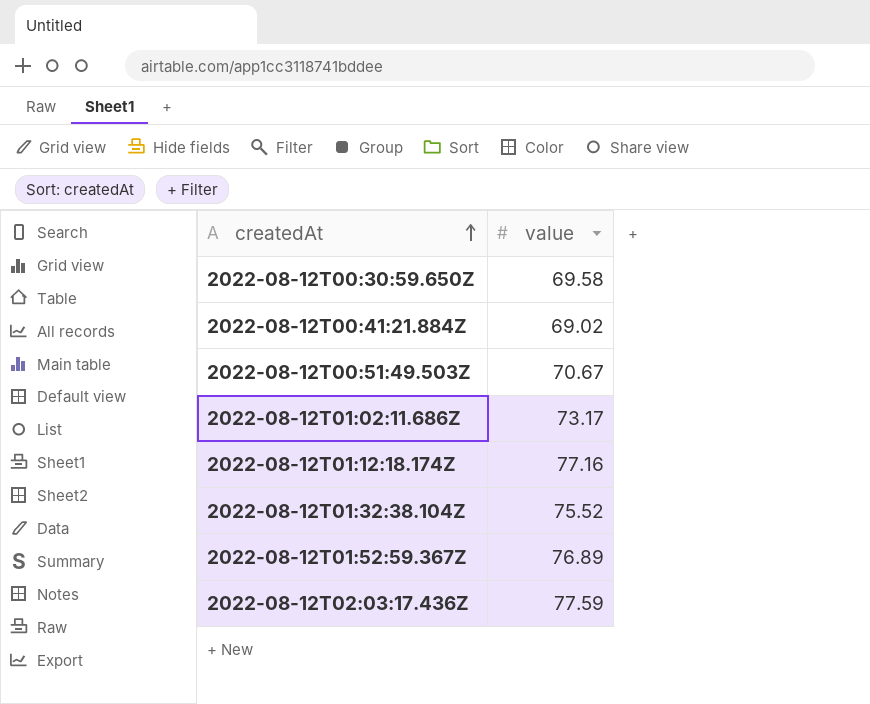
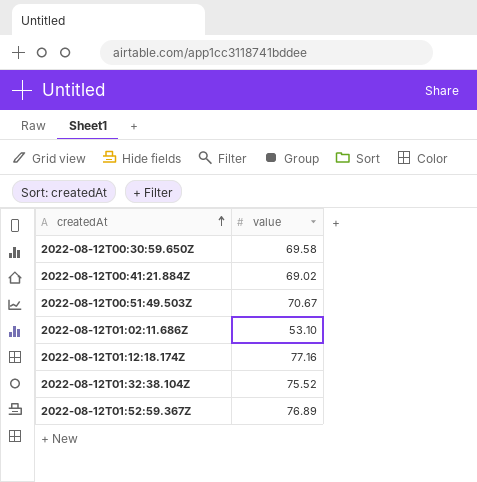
row 2022-08-12T02:03:17.436Z: 77.59 -> none
2022-08-12T01:02:11.686Z | value: 73.17 -> 53.10

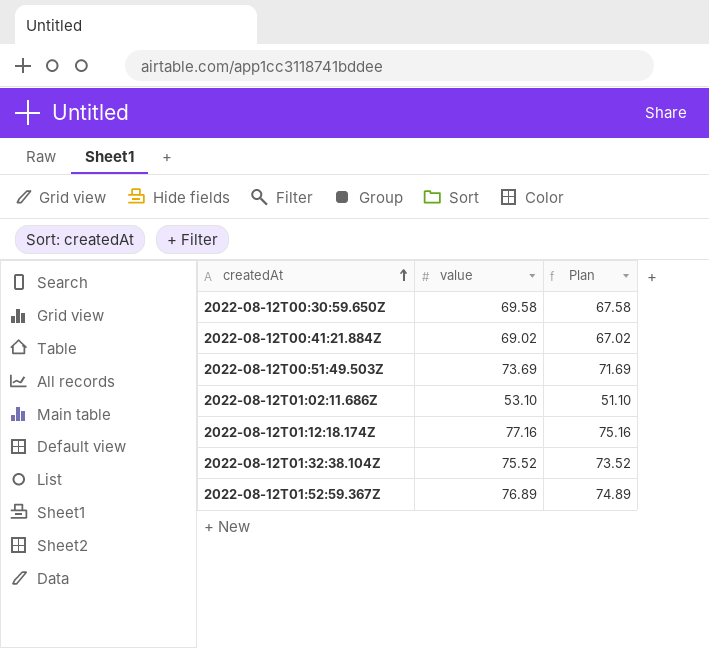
column Plan | formula: none -> [value] - 2
2022-08-12T00:51:49.503Z | value: 70.67 -> 73.69

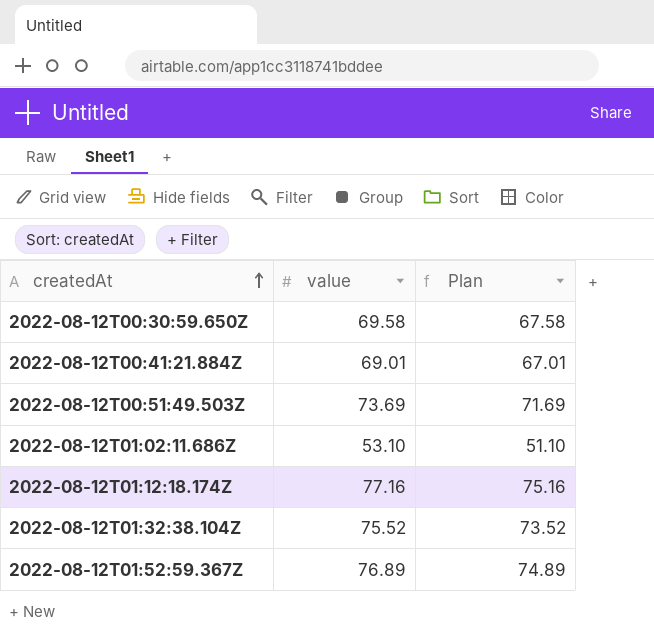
2022-08-12T00:41:21.884Z | value: 69.02 -> 69.01
2022-08-12T00:41:21.884Z | Plan: 67.02 -> 67.01

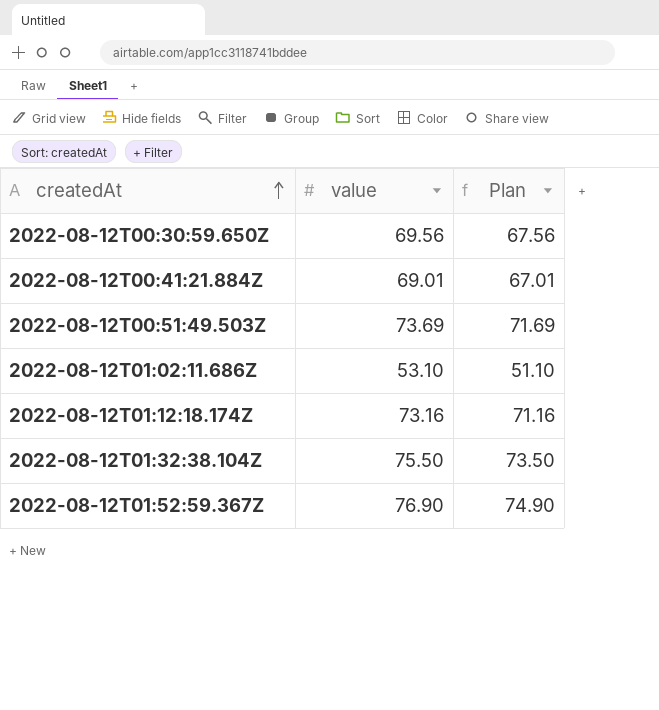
2022-08-12T00:30:59.650Z | value: 69.58 -> 69.56
2022-08-12T00:30:59.650Z | Plan: 67.58 -> 67.56
2022-08-12T01:12:18.174Z | value: 77.16 -> 73.16
2022-08-12T01:12:18.174Z | Plan: 75.16 -> 71.16
2022-08-12T01:32:38.104Z | value: 75.52 -> 75.50
2022-08-12T01:32:38.104Z | Plan: 73.52 -> 73.50
2022-08-12T01:52:59.367Z | value: 76.89 -> 76.90
2022-08-12T01:52:59.367Z | Plan: 74.89 -> 74.90

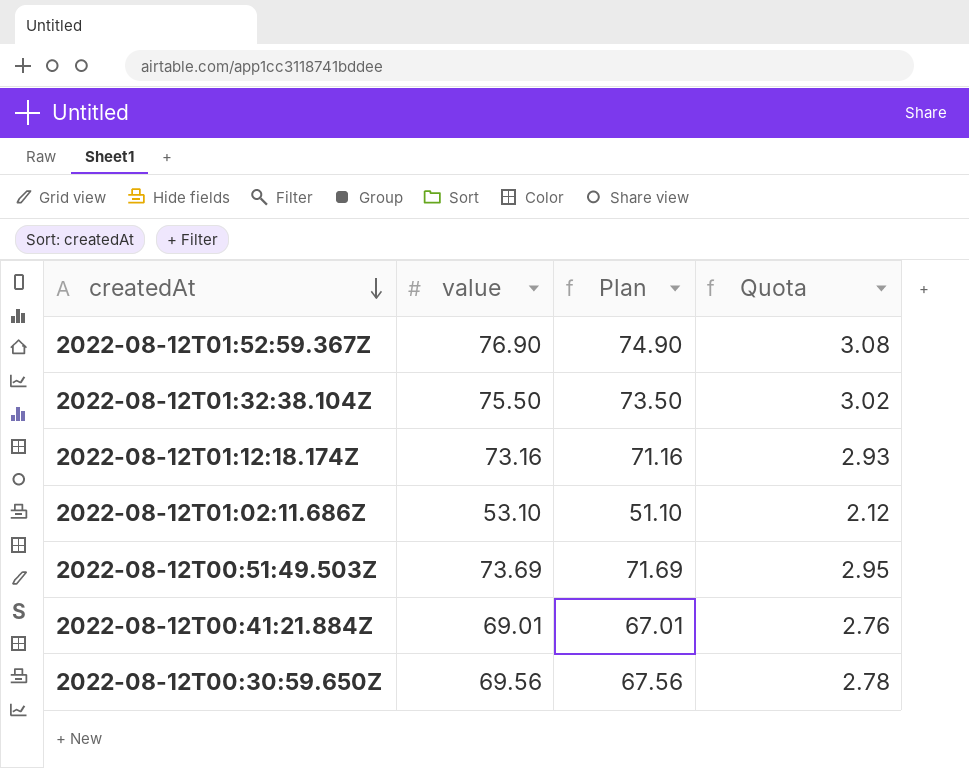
row order: createdAt ascending -> createdAt descending
column Quota | formula: none -> [value] * 0.04

